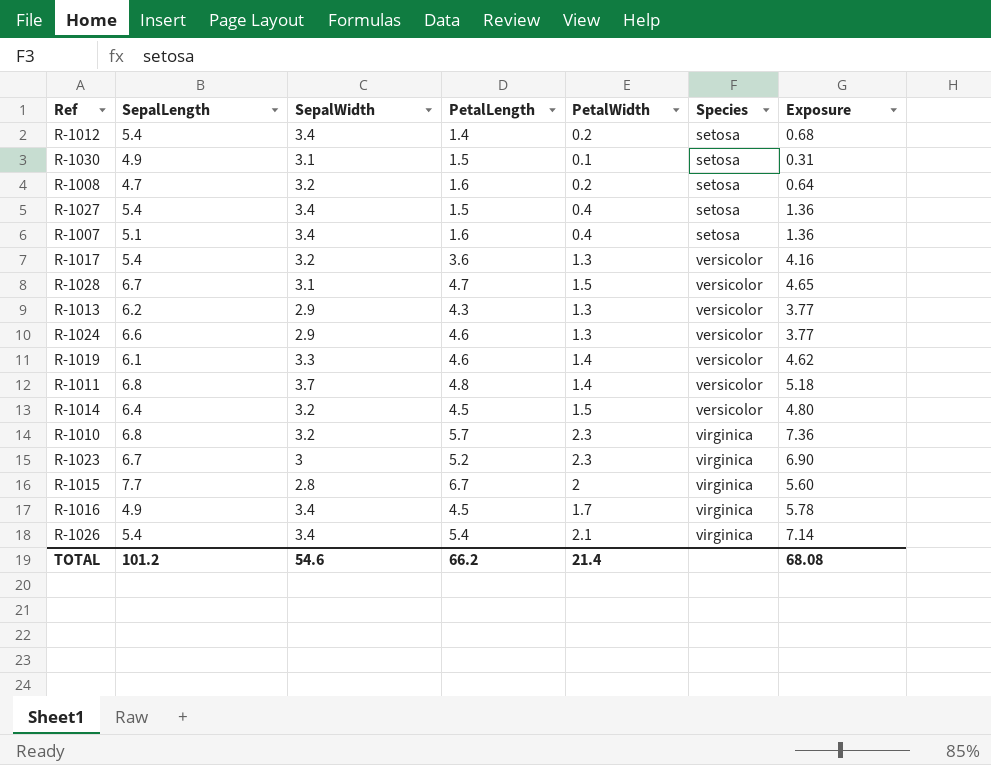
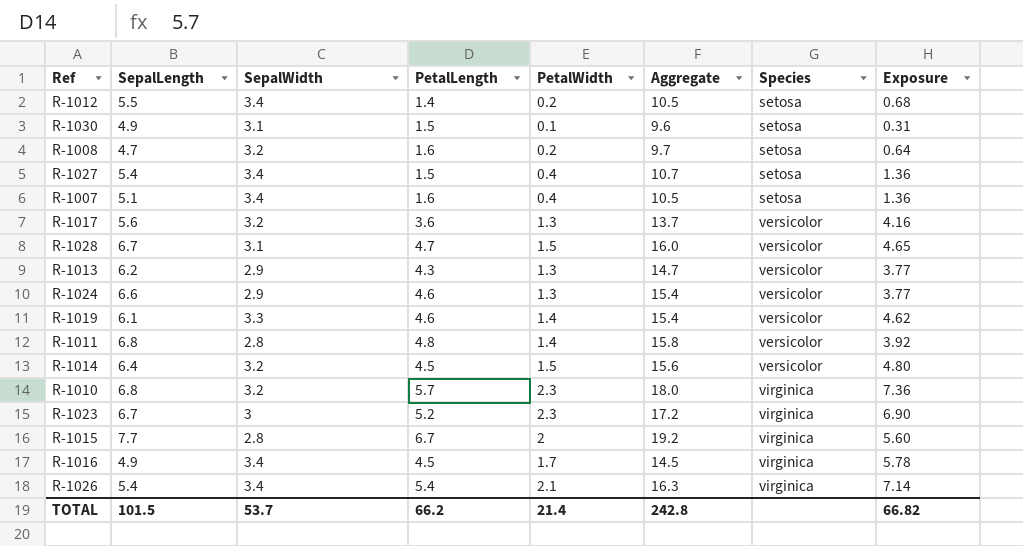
column Aggregate | formula: none -> [SepalLength] + [SepalWidth] + [PetalLength] + [PetalWidth]
R-1012 | SepalLength: 5.4 -> 5.5
R-1017 | SepalLength: 5.4 -> 5.6
R-1011 | SepalWidth: 3.7 -> 2.8
R-1011 | Exposure: 5.18 -> 3.92
TOTAL | SepalLength: 101.2 -> 101.5
TOTAL | SepalWidth: 54.6 -> 53.7
TOTAL | Exposure: 68.08 -> 66.82

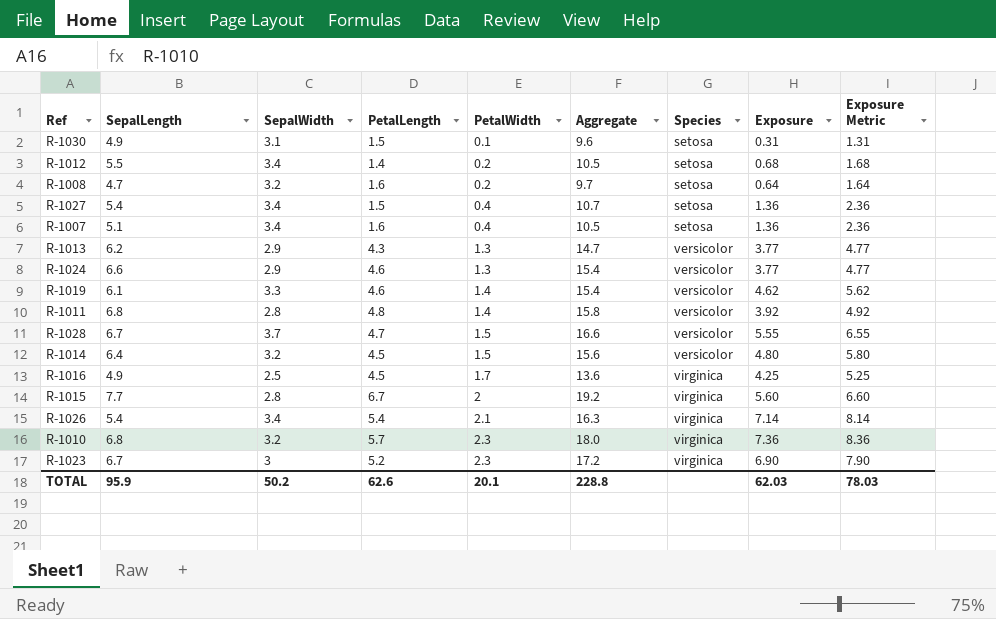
row order: Species ascending -> PetalWidth ascending
column Exposure Metric | formula: none -> [Exposure] + 1
row R-1017: 5.6 | 3.2 | 3.6 | 1.3 | 13.7 | versicolor | 4.16 -> none
R-1028 | SepalWidth: 3.1 -> 3.7
R-1028 | Aggregate: 16.0 -> 16.6
R-1028 | Exposure: 4.65 -> 5.55
R-1016 | SepalWidth: 3.4 -> 2.5
R-1016 | Aggregate: 14.5 -> 13.6
R-1016 | Exposure: 5.78 -> 4.25
TOTAL | SepalLength: 101.5 -> 95.9
TOTAL | SepalWidth: 53.7 -> 50.2
TOTAL | PetalLength: 66.2 -> 62.6
TOTAL | PetalWidth: 21.4 -> 20.1
TOTAL | Aggregate: 242.8 -> 228.8
TOTAL | Exposure: 66.82 -> 62.03

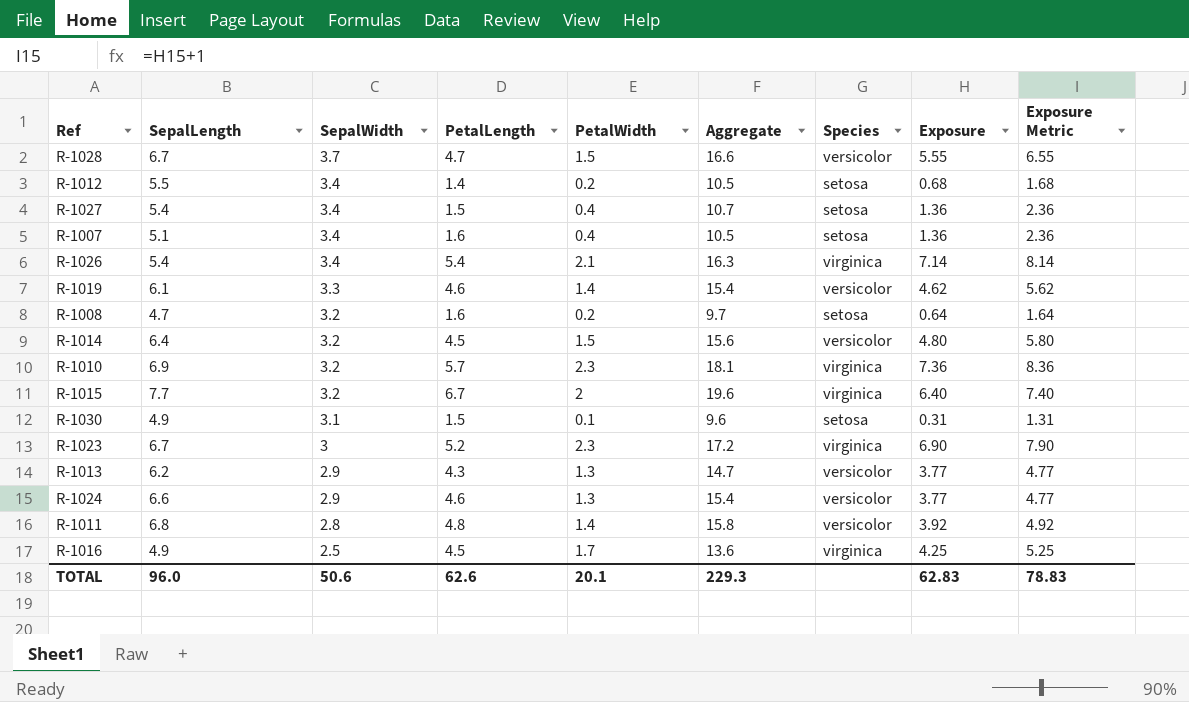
row order: PetalWidth ascending -> SepalWidth descending
R-1010 | SepalLength: 6.8 -> 6.9
R-1010 | Aggregate: 18.0 -> 18.1
R-1015 | SepalWidth: 2.8 -> 3.2
R-1015 | Aggregate: 19.2 -> 19.6
R-1015 | Exposure: 5.60 -> 6.40
R-1015 | Exposure Metric: 6.60 -> 7.40
TOTAL | SepalLength: 95.9 -> 96.0
TOTAL | SepalWidth: 50.2 -> 50.6
TOTAL | Aggregate: 228.8 -> 229.3
TOTAL | Exposure: 62.03 -> 62.83
TOTAL | Exposure Metric: 78.03 -> 78.83

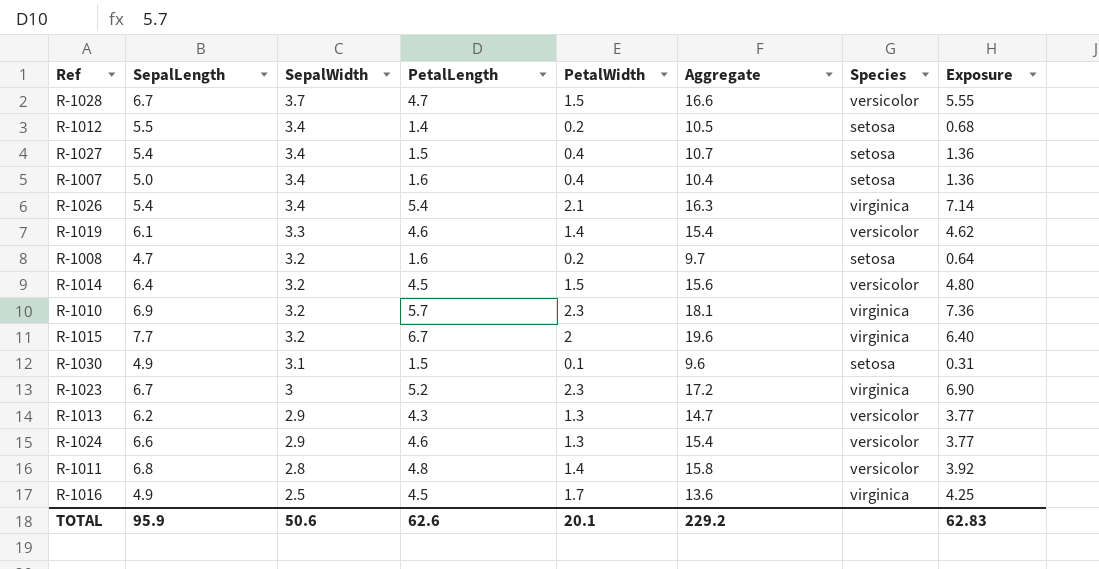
column Exposure Metric | formula: [Exposure] + 1 -> none
R-1007 | SepalLength: 5.1 -> 5.0
R-1007 | Aggregate: 10.5 -> 10.4
TOTAL | SepalLength: 96.0 -> 95.9
TOTAL | Aggregate: 229.3 -> 229.2

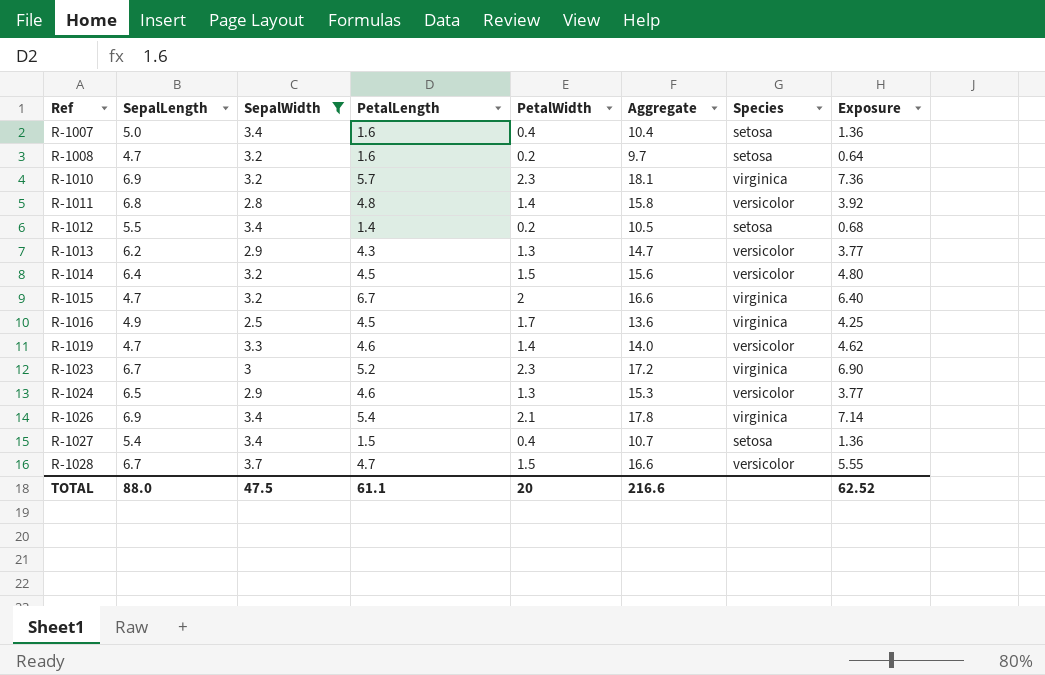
filter: none -> SepalWidth != 3.1
row order: SepalWidth descending -> Ref ascending
R-1015 | SepalLength: 7.7 -> 4.7
R-1015 | Aggregate: 19.6 -> 16.6
R-1019 | SepalLength: 6.1 -> 4.7
R-1019 | Aggregate: 15.4 -> 14.0
R-1024 | SepalLength: 6.6 -> 6.5
R-1024 | Aggregate: 15.4 -> 15.3
R-1026 | SepalLength: 5.4 -> 6.9
R-1026 | Aggregate: 16.3 -> 17.8
TOTAL | SepalLength: 95.9 -> 88.0
TOTAL | SepalWidth: 50.6 -> 47.5
TOTAL | PetalLength: 62.6 -> 61.1
TOTAL | PetalWidth: 20.1 -> 20
TOTAL | Aggregate: 229.2 -> 216.6
TOTAL | Exposure: 62.83 -> 62.52

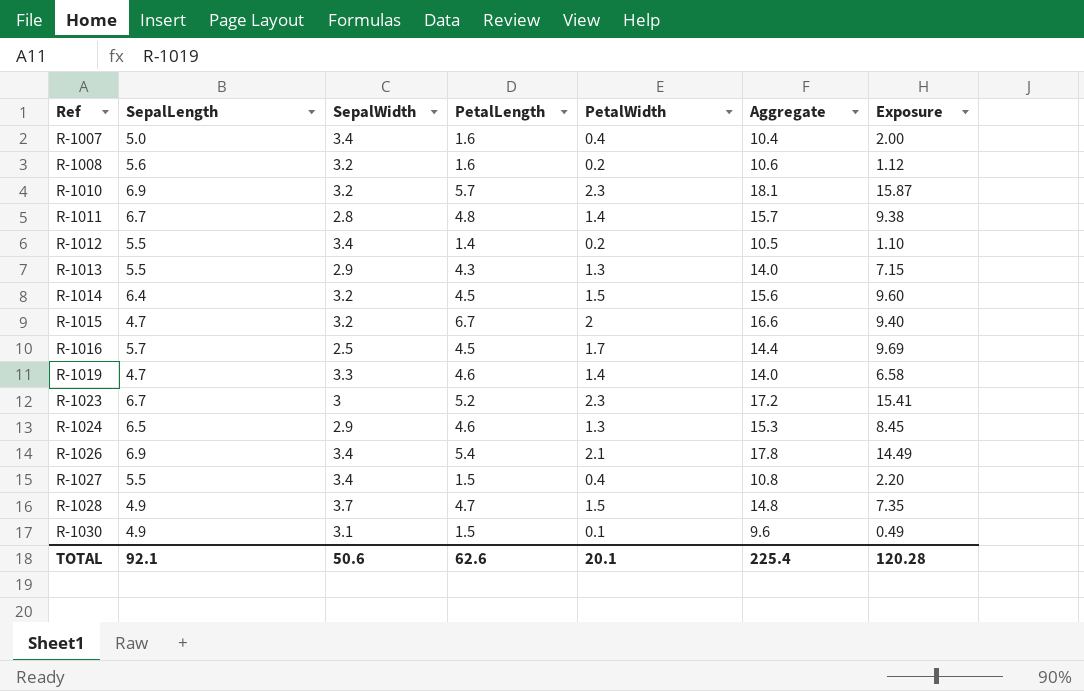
filter: SepalWidth != 3.1 -> none
column Species | position: 7 -> none
column Exposure | formula: [SepalWidth] * [PetalWidth] -> [SepalLength] * [PetalWidth]
R-1008 | SepalLength: 4.7 -> 5.6
R-1008 | Aggregate: 9.7 -> 10.6
R-1011 | SepalLength: 6.8 -> 6.7
R-1011 | Aggregate: 15.8 -> 15.7
R-1013 | SepalLength: 6.2 -> 5.5
R-1013 | Aggregate: 14.7 -> 14.0
R-1016 | SepalLength: 4.9 -> 5.7
R-1016 | Aggregate: 13.6 -> 14.4
R-1027 | SepalLength: 5.4 -> 5.5
R-1027 | Aggregate: 10.7 -> 10.8
R-1028 | SepalLength: 6.7 -> 4.9
R-1028 | Aggregate: 16.6 -> 14.8
TOTAL | SepalLength: 88.0 -> 92.1
TOTAL | SepalWidth: 47.5 -> 50.6
TOTAL | PetalLength: 61.1 -> 62.6
TOTAL | PetalWidth: 20 -> 20.1
TOTAL | Aggregate: 216.6 -> 225.4
TOTAL | Exposure: 62.52 -> 120.28

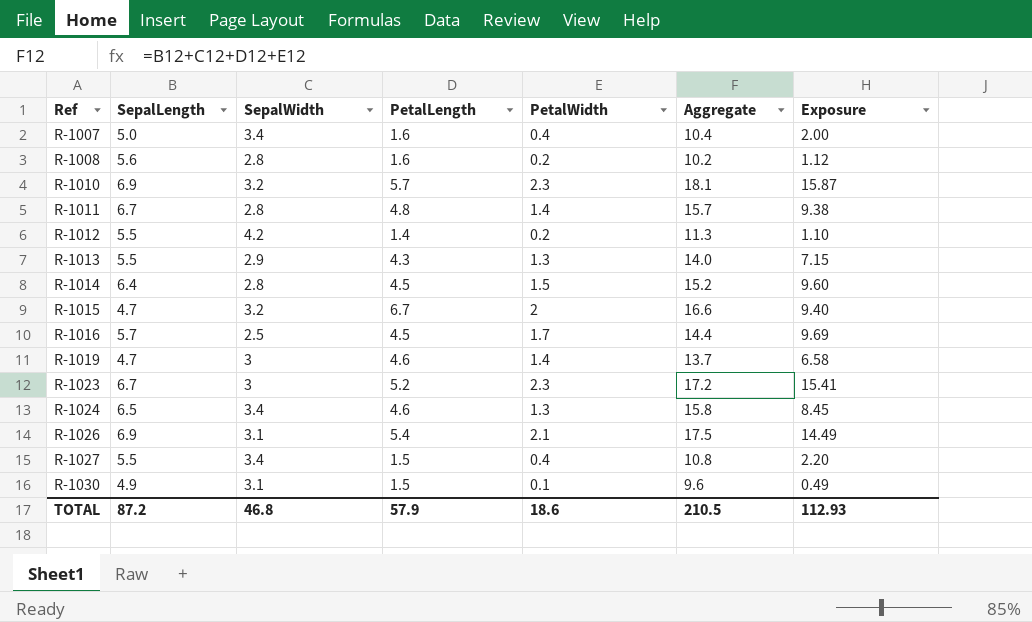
row R-1028: 4.9 | 3.7 | 4.7 | 1.5 | 14.8 | 7.35 -> none
R-1008 | SepalWidth: 3.2 -> 2.8
R-1008 | Aggregate: 10.6 -> 10.2
R-1012 | SepalWidth: 3.4 -> 4.2
R-1012 | Aggregate: 10.5 -> 11.3
R-1014 | SepalWidth: 3.2 -> 2.8
R-1014 | Aggregate: 15.6 -> 15.2
R-1019 | SepalWidth: 3.3 -> 3
R-1019 | Aggregate: 14.0 -> 13.7
R-1024 | SepalWidth: 2.9 -> 3.4
R-1024 | Aggregate: 15.3 -> 15.8
R-1026 | SepalWidth: 3.4 -> 3.1
R-1026 | Aggregate: 17.8 -> 17.5
TOTAL | SepalLength: 92.1 -> 87.2
TOTAL | SepalWidth: 50.6 -> 46.8
TOTAL | PetalLength: 62.6 -> 57.9
TOTAL | PetalWidth: 20.1 -> 18.6
TOTAL | Aggregate: 225.4 -> 210.5
TOTAL | Exposure: 120.28 -> 112.93

